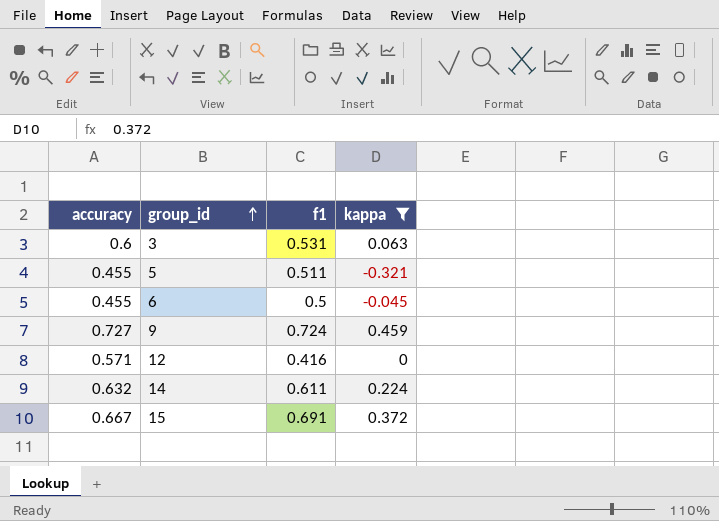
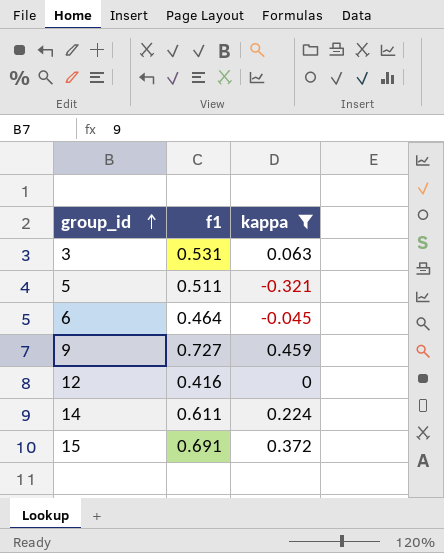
column accuracy | position: 1 -> none
6 | f1: 0.5 -> 0.464
9 | f1: 0.724 -> 0.727

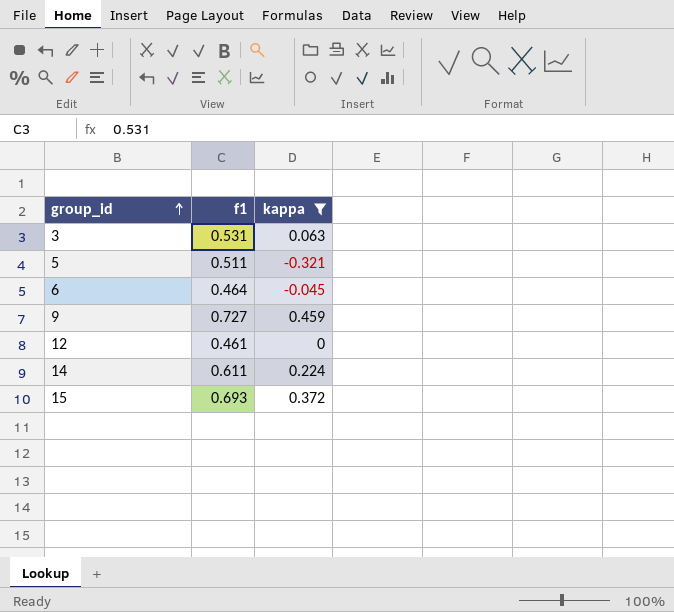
12 | f1: 0.416 -> 0.461
15 | f1: 0.691 -> 0.693

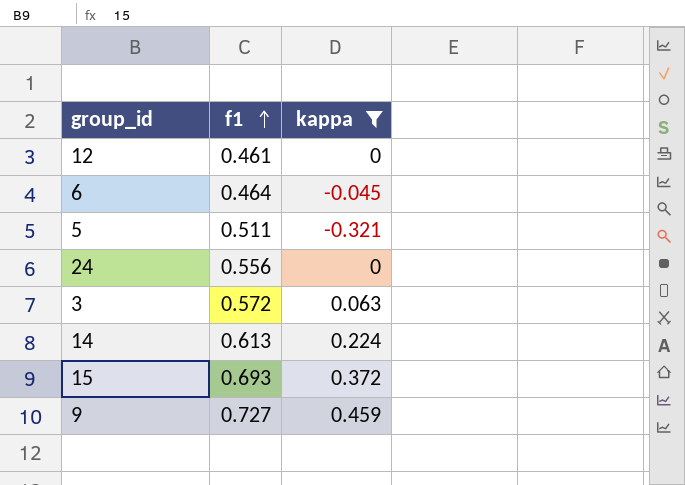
row order: group_id ascending -> f1 ascending
row 24: none -> 0.556 | 0
3 | f1: 0.531 -> 0.572
14 | f1: 0.611 -> 0.613

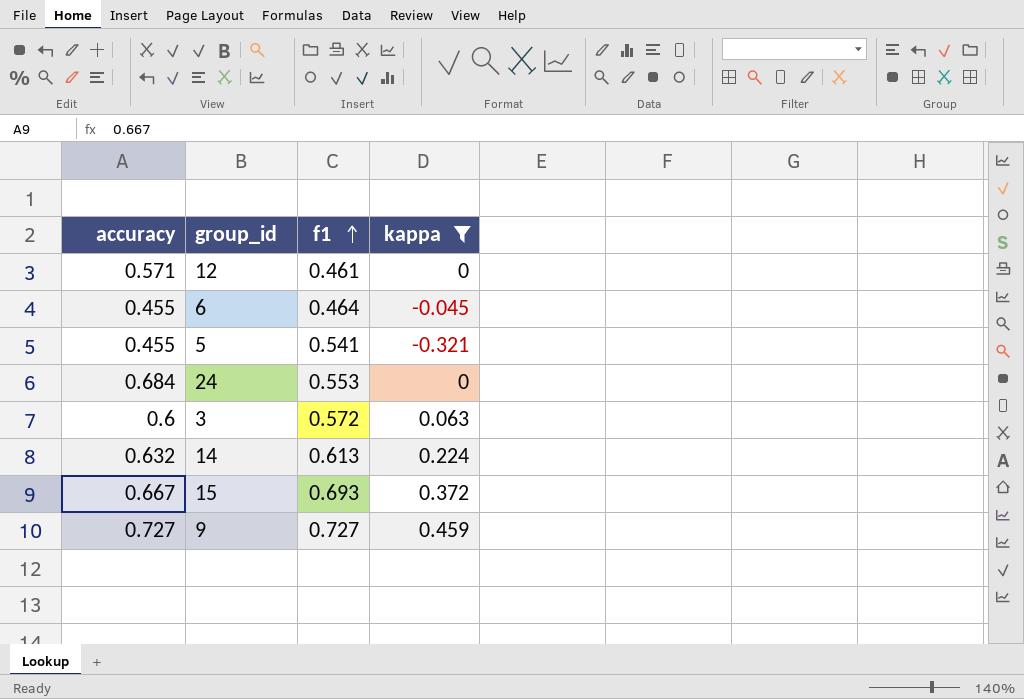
column accuracy | position: none -> 1
5 | f1: 0.511 -> 0.541
24 | f1: 0.556 -> 0.553

